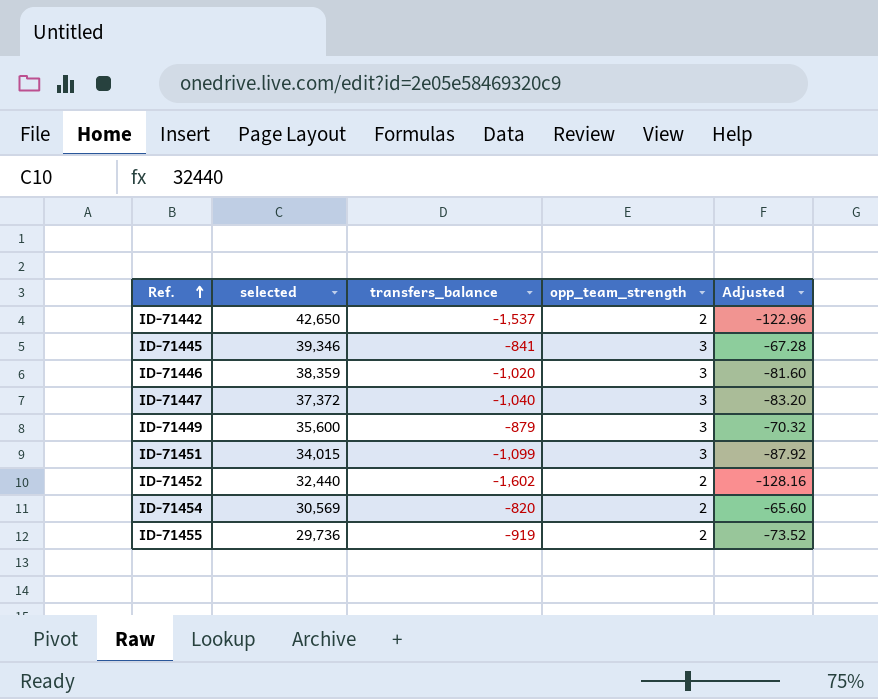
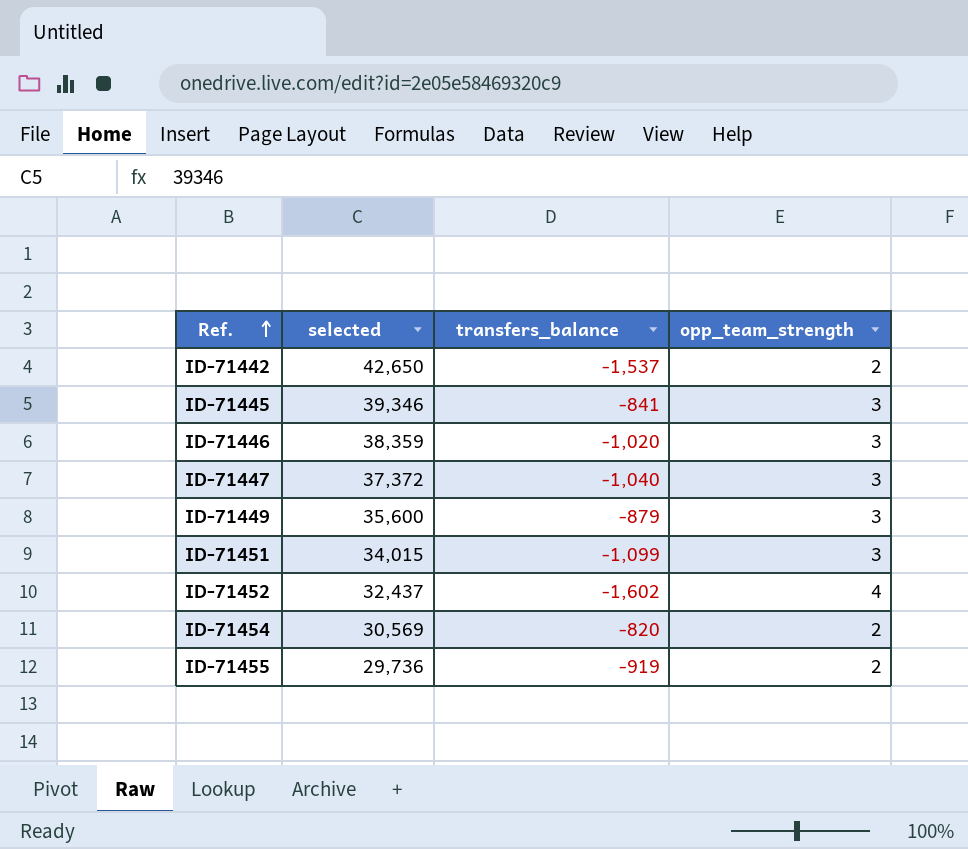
column Adjusted | formula: [transfers_balance] * 0.08 -> none
ID-71452 | selected: 32,440 -> 32,437
ID-71452 | opp_team_strength: 2 -> 4

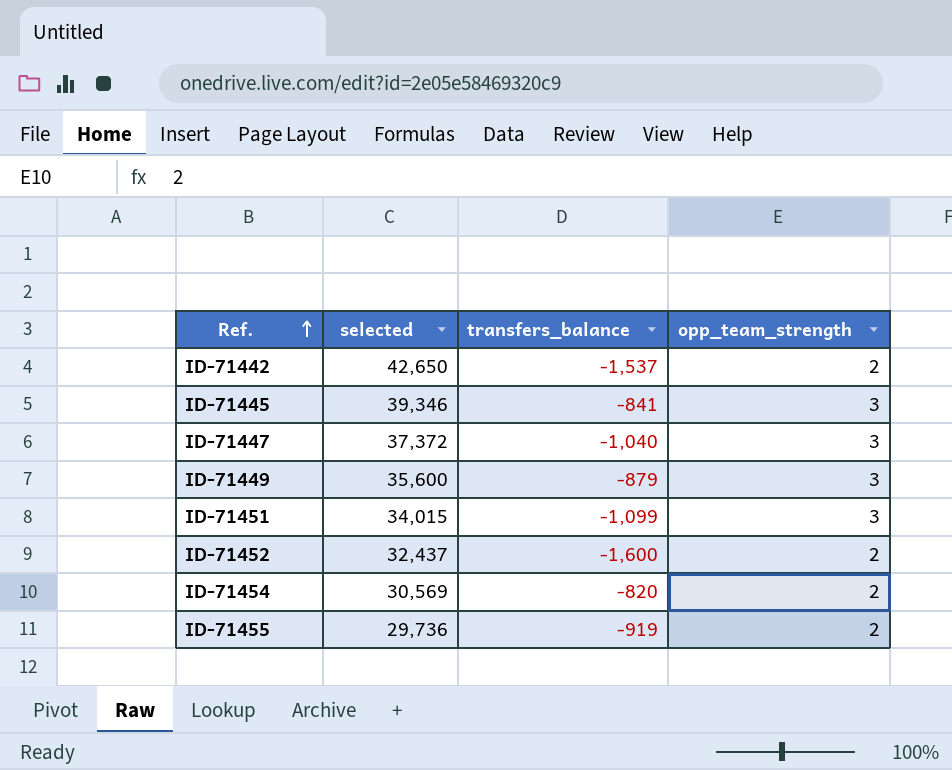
row ID-71446: 38,359 | -1,020 | 3 -> none
ID-71452 | transfers_balance: -1,602 -> -1,600
ID-71452 | opp_team_strength: 4 -> 2

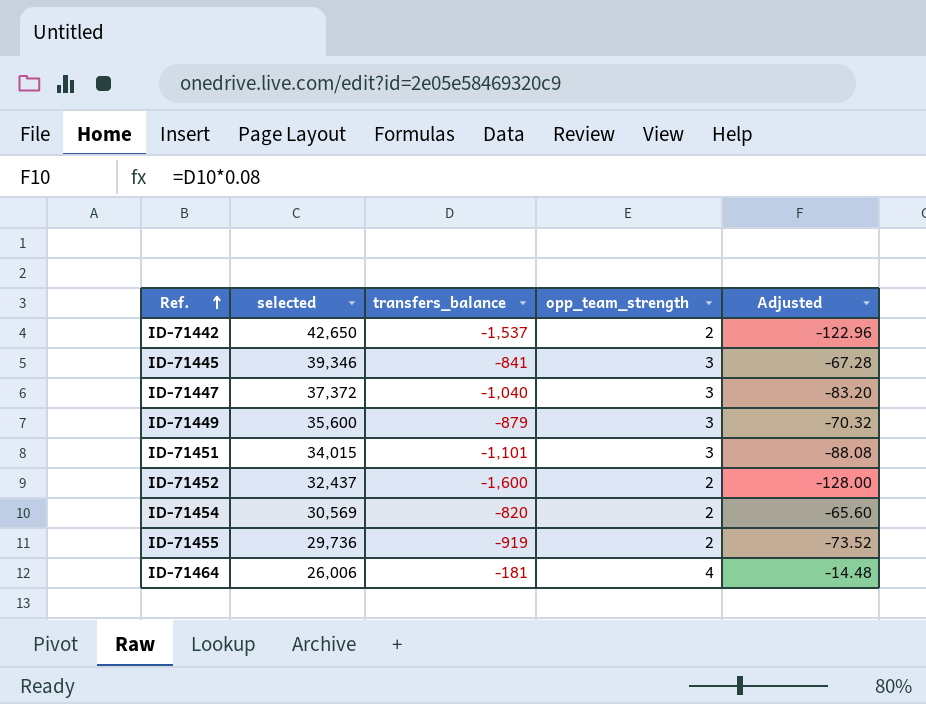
column Adjusted | formula: none -> [transfers_balance] * 0.08
ID-71451 | transfers_balance: -1,099 -> -1,101
row ID-71464: none -> 26,006 | -181 | 4 | -14.48

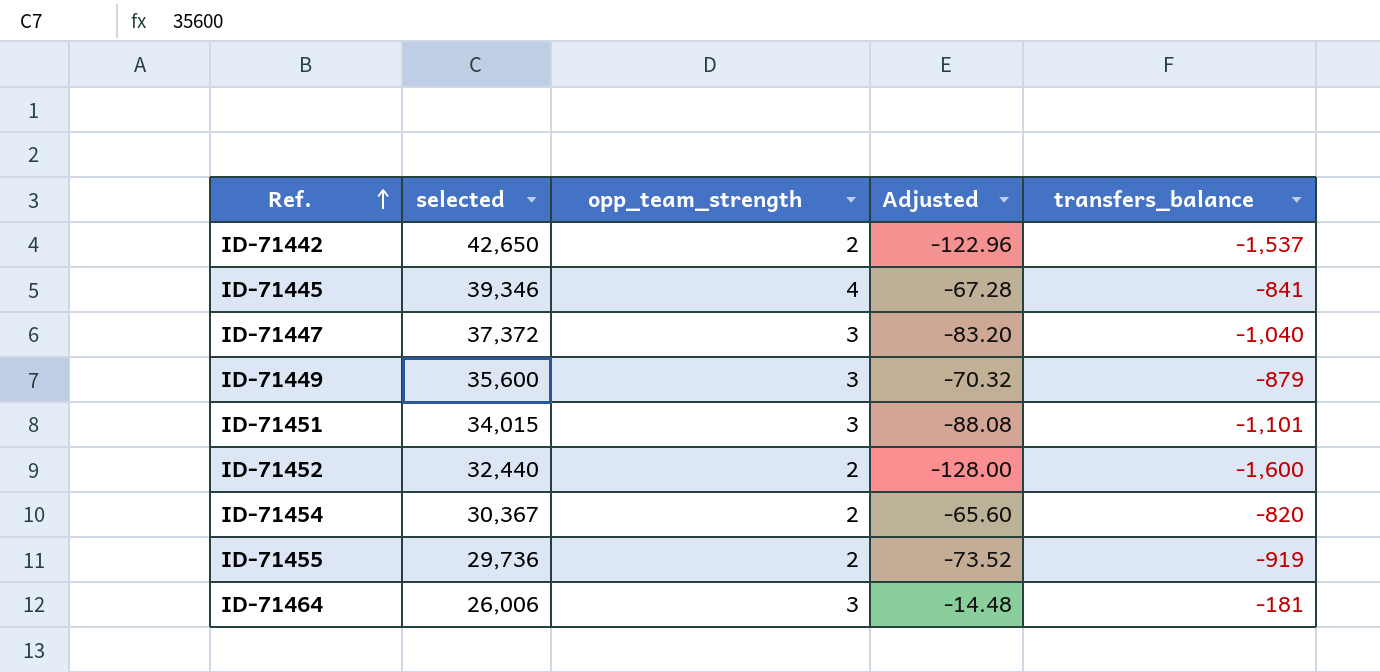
column transfers_balance | position: 3 -> 5
ID-71445 | opp_team_strength: 3 -> 4
ID-71452 | selected: 32,437 -> 32,440
ID-71454 | selected: 30,569 -> 30,367
ID-71464 | opp_team_strength: 4 -> 3

